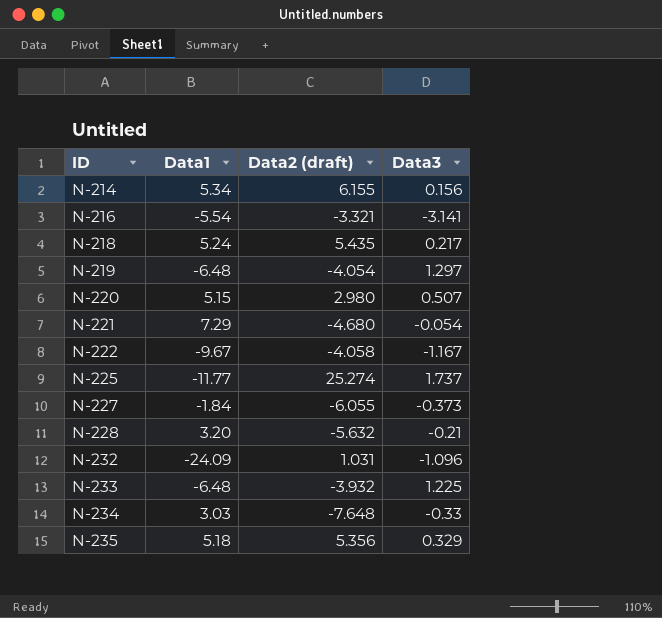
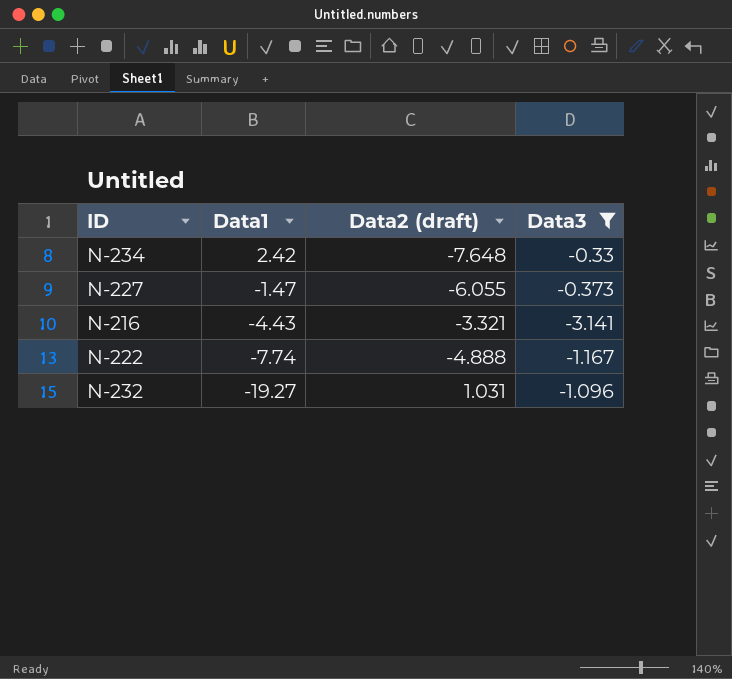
filter: none -> Data3 <= -0.33
row order: ID ascending -> Data1 descending
N-234 | Data1: 3.03 -> 2.42
N-227 | Data1: -1.84 -> -1.47
N-216 | Data1: -5.54 -> -4.43
N-222 | Data1: -9.67 -> -7.74
N-222 | Data2 (draft): -4.058 -> -4.888
N-232 | Data1: -24.09 -> -19.27

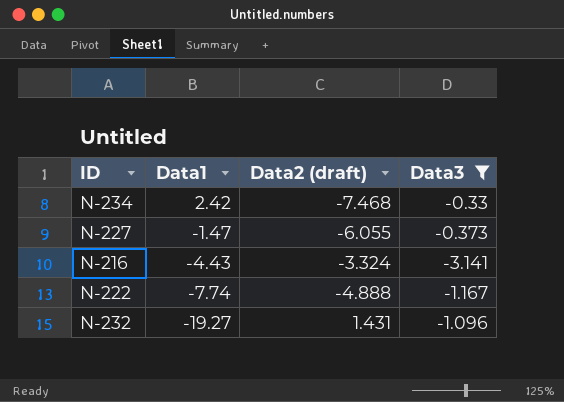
N-234 | Data2 (draft): -7.648 -> -7.468
N-216 | Data2 (draft): -3.321 -> -3.324
N-232 | Data2 (draft): 1.031 -> 1.431

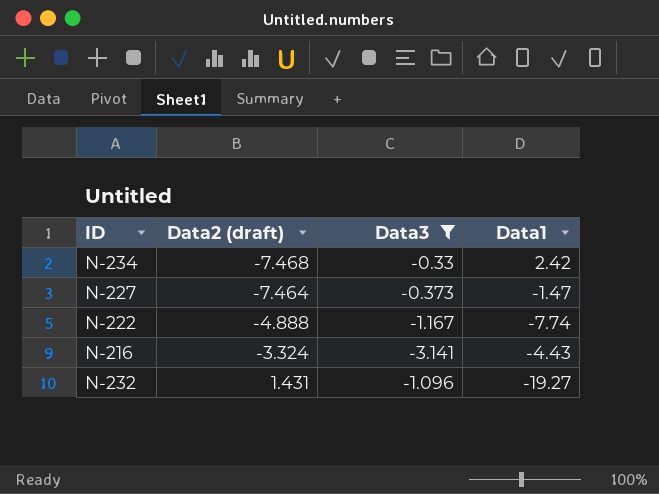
row order: Data1 descending -> Data2 (draft) ascending
column Data1 | position: 2 -> 4
N-227 | Data2 (draft): -6.055 -> -7.464

